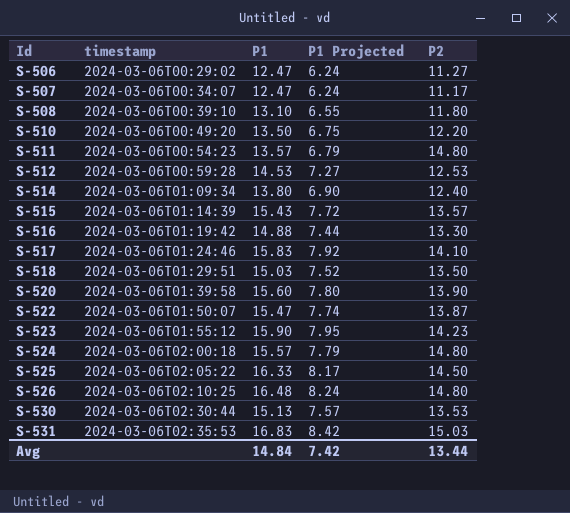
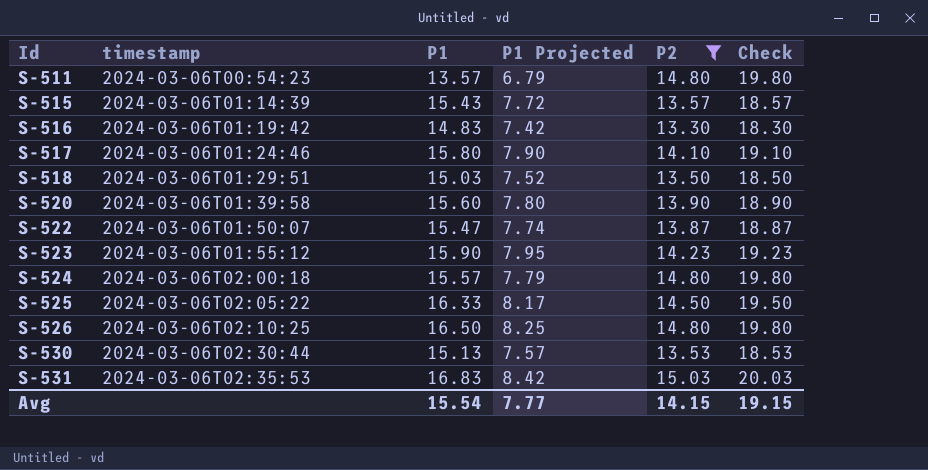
filter: none -> P2 >= 13.30
column Check | formula: none -> [P2] + 5
S-516 | P1: 14.88 -> 14.83
S-516 | P1 Projected: 7.44 -> 7.42
S-517 | P1: 15.83 -> 15.80
S-517 | P1 Projected: 7.92 -> 7.90
S-526 | P1: 16.48 -> 16.50
S-526 | P1 Projected: 8.24 -> 8.25
Avg | P1: 14.84 -> 15.54
Avg | P1 Projected: 7.42 -> 7.77
Avg | P2: 13.44 -> 14.15

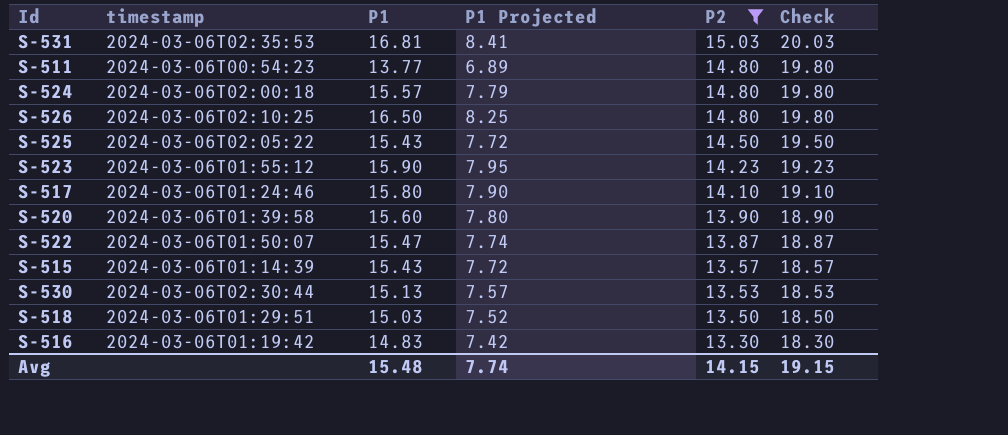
row order: Id ascending -> P2 descending
S-531 | P1: 16.83 -> 16.81
S-531 | P1 Projected: 8.42 -> 8.41
S-511 | P1: 13.57 -> 13.77
S-511 | P1 Projected: 6.79 -> 6.89
S-525 | P1: 16.33 -> 15.43
S-525 | P1 Projected: 8.17 -> 7.72
Avg | P1: 15.54 -> 15.48
Avg | P1 Projected: 7.77 -> 7.74

